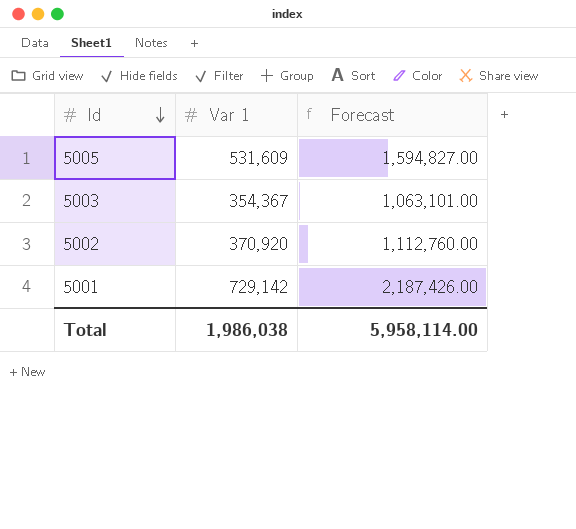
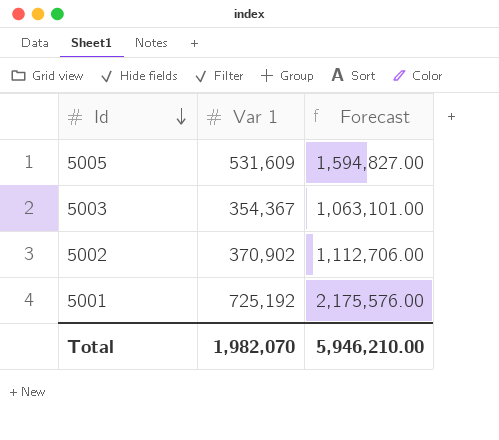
5002 | Var 1: 370,920 -> 370,902
5002 | Forecast: 1,112,760.00 -> 1,112,706.00
5001 | Var 1: 729,142 -> 725,192
5001 | Forecast: 2,187,426.00 -> 2,175,576.00
Total | Var 1: 1,986,038 -> 1,982,070
Total | Forecast: 5,958,114.00 -> 5,946,210.00

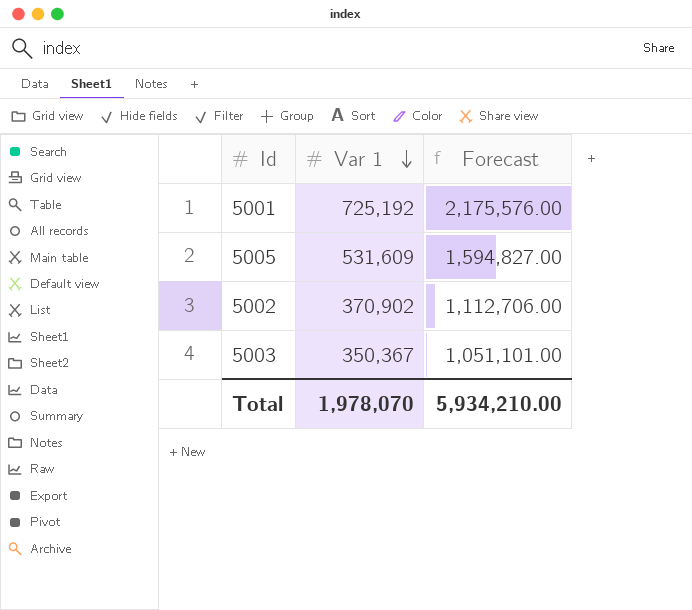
row order: Id descending -> Var 1 descending
5003 | Var 1: 354,367 -> 350,367
5003 | Forecast: 1,063,101.00 -> 1,051,101.00
Total | Var 1: 1,982,070 -> 1,978,070
Total | Forecast: 5,946,210.00 -> 5,934,210.00

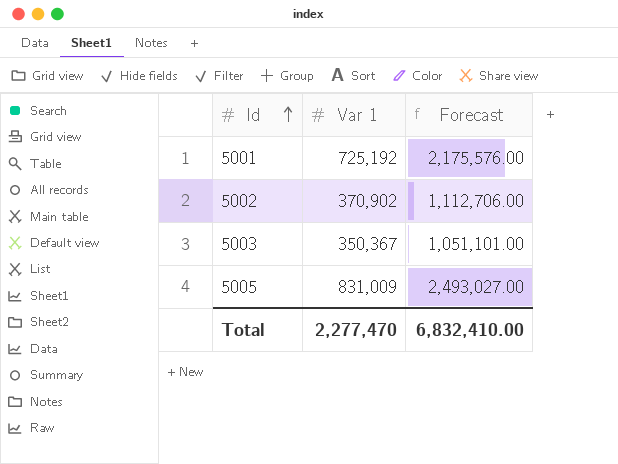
row order: Var 1 descending -> Id ascending
5005 | Var 1: 531,609 -> 831,009
5005 | Forecast: 1,594,827.00 -> 2,493,027.00
Total | Var 1: 1,978,070 -> 2,277,470
Total | Forecast: 5,934,210.00 -> 6,832,410.00

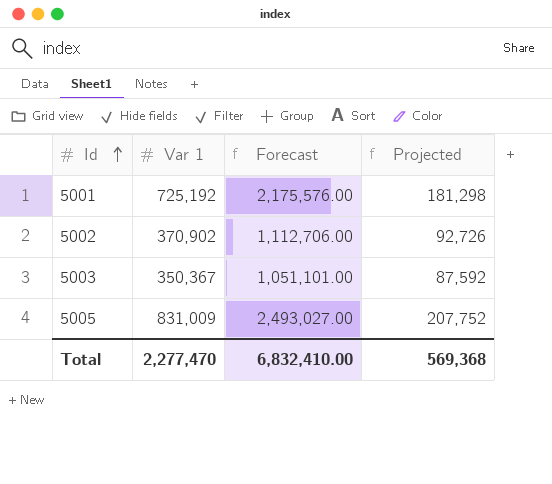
column Projected | formula: none -> [Var 1] * 0.25

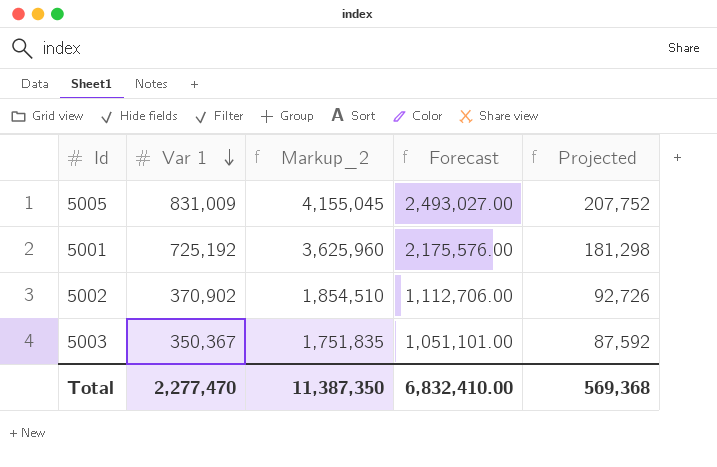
row order: Id ascending -> Var 1 descending
column Markup_2 | formula: none -> [Var 1] * 5

